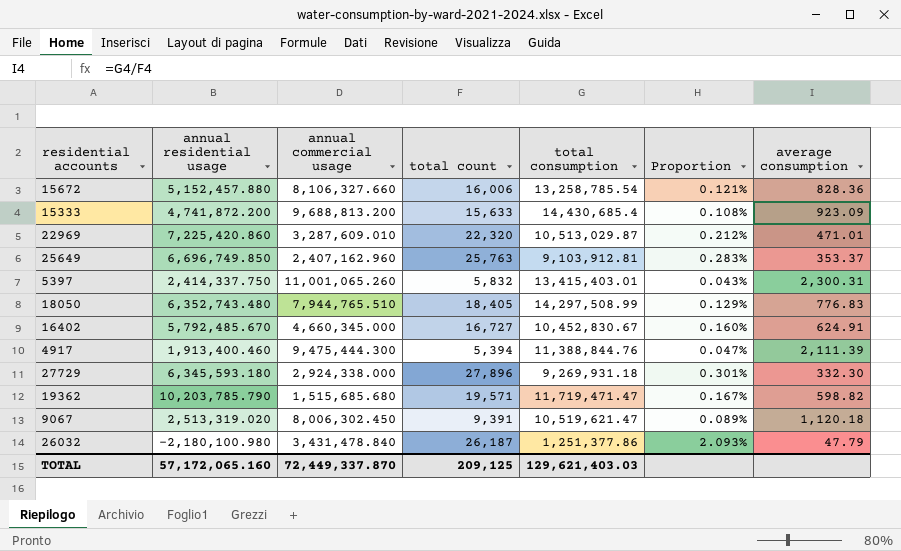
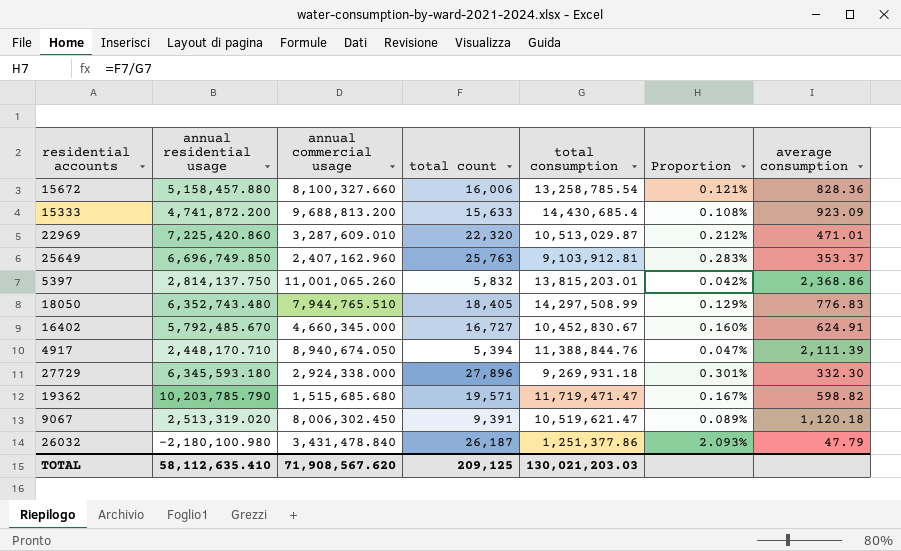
15672 | annual residential usage: 5,152,457.880 -> 5,158,457.880
15672 | annual commercial usage: 8,106,327.660 -> 8,100,327.660
5397 | annual residential usage: 2,414,337.750 -> 2,814,137.750
5397 | total consumption: 13,415,403.01 -> 13,815,203.01
5397 | Proportion: 0.043% -> 0.042%
5397 | average consumption: 2,300.31 -> 2,368.86
4917 | annual residential usage: 1,913,400.460 -> 2,448,170.710
4917 | annual commercial usage: 9,475,444.300 -> 8,940,674.050
TOTAL | annual residential usage: 57,172,065.160 -> 58,112,635.410
TOTAL | annual commercial usage: 72,449,337.870 -> 71,908,567.620
TOTAL | total consumption: 129,621,403.03 -> 130,021,203.03

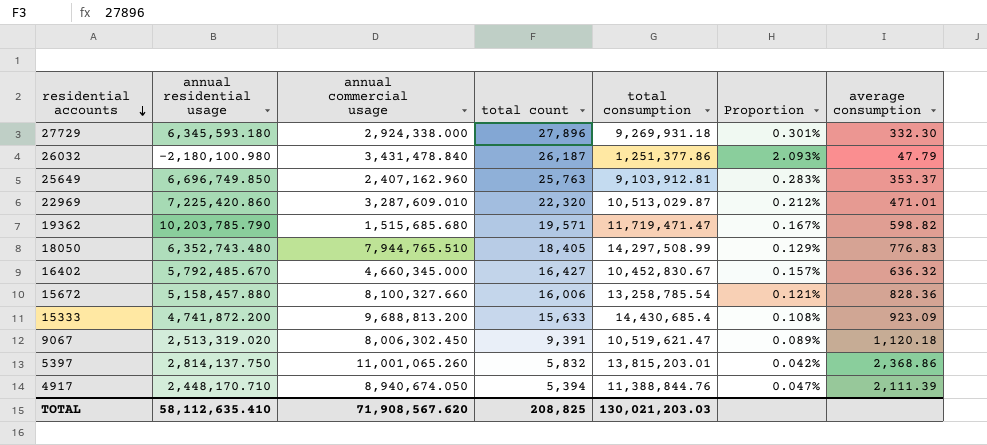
row order: none -> residential accounts descending
16402 | total count: 16,727 -> 16,427
16402 | Proportion: 0.160% -> 0.157%
16402 | average consumption: 624.91 -> 636.32
TOTAL | total count: 209,125 -> 208,825

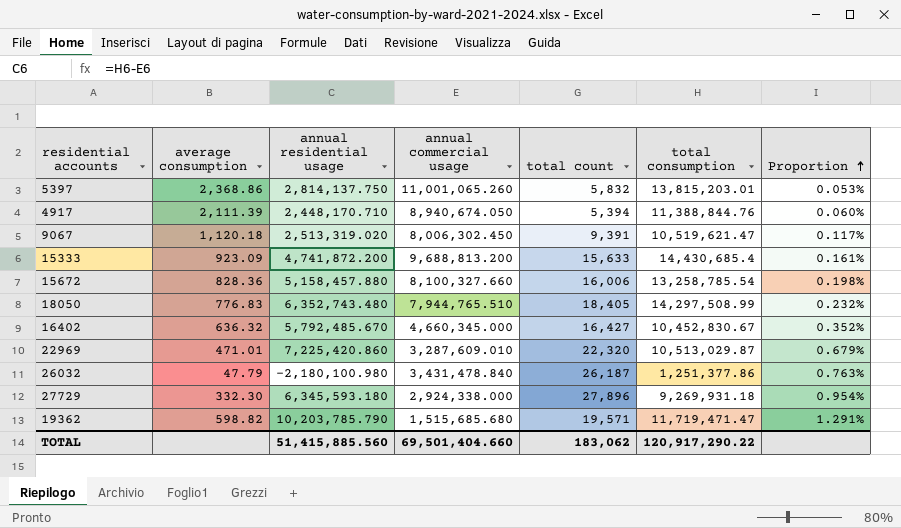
row order: residential accounts descending -> Proportion ascending
column average consumption | position: 7 -> 2
column Proportion | formula: [total count] / [total consumption] -> [total count] / [annual commercial usage]
row 25649: 6,696,749.850 | 2,407,162.960 | 25,763 | 9,103,912.81 | 0.283% | 353.37 -> none
TOTAL | annual residential usage: 58,112,635.410 -> 51,415,885.560
TOTAL | annual commercial usage: 71,908,567.620 -> 69,501,404.660
TOTAL | total count: 208,825 -> 183,062
TOTAL | total consumption: 130,021,203.03 -> 120,917,290.22

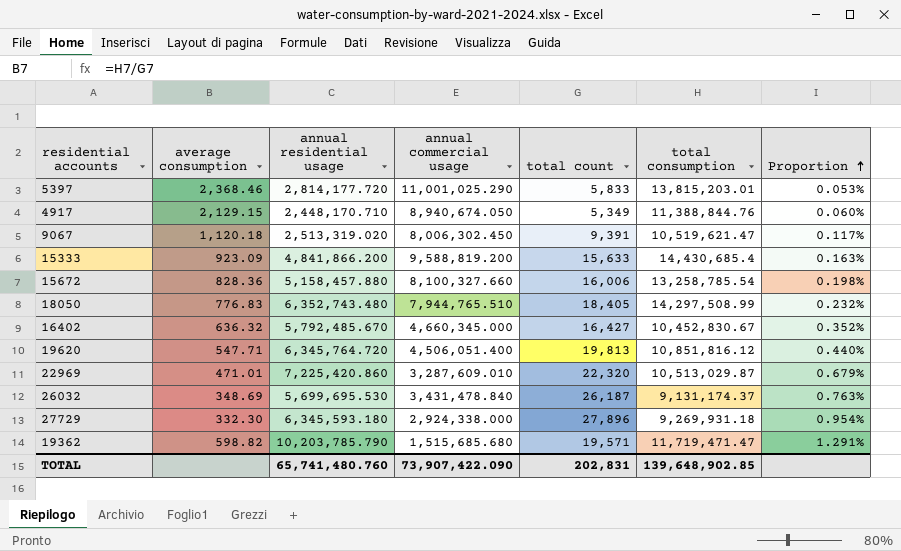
5397 | average consumption: 2,368.86 -> 2,368.46
5397 | annual residential usage: 2,814,137.750 -> 2,814,177.720
5397 | annual commercial usage: 11,001,065.260 -> 11,001,025.290
5397 | total count: 5,832 -> 5,833
4917 | average consumption: 2,111.39 -> 2,129.15
4917 | total count: 5,394 -> 5,349
15333 | annual residential usage: 4,741,872.200 -> 4,841,866.200
15333 | annual commercial usage: 9,688,813.200 -> 9,588,819.200
15333 | Proportion: 0.161% -> 0.163%
row 19620: none -> 547.71 | 6,345,764.720 | 4,506,051.400 | 19,813 | 10,851,816.12 | 0.440%
26032 | average consumption: 47.79 -> 348.69
26032 | annual residential usage: -2,180,100.980 -> 5,699,695.530
26032 | total consumption: 1,251,377.86 -> 9,131,174.37
TOTAL | annual residential usage: 51,415,885.560 -> 65,741,480.760
TOTAL | annual commercial usage: 69,501,404.660 -> 73,907,422.090
TOTAL | total count: 183,062 -> 202,831
TOTAL | total consumption: 120,917,290.22 -> 139,648,902.85

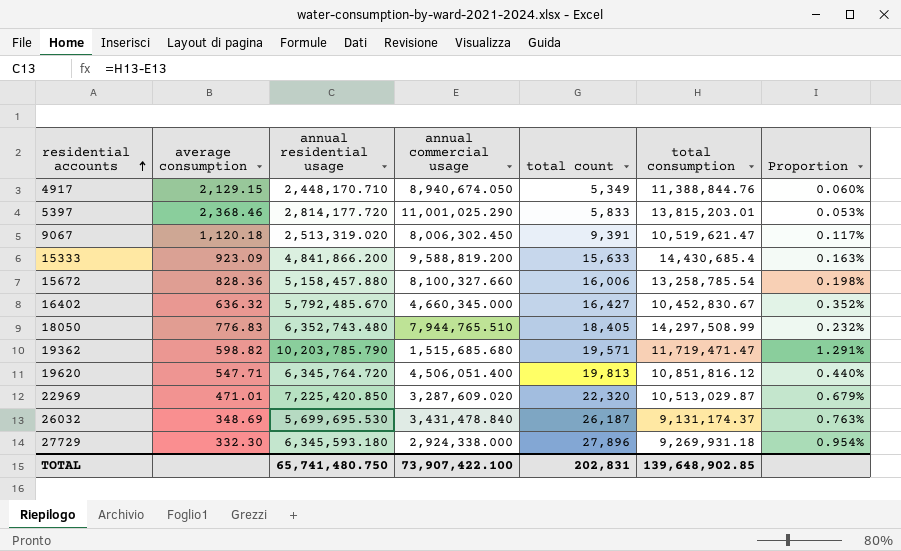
row order: Proportion ascending -> residential accounts ascending
22969 | annual residential usage: 7,225,420.860 -> 7,225,420.850
22969 | annual commercial usage: 3,287,609.010 -> 3,287,609.020
TOTAL | annual residential usage: 65,741,480.760 -> 65,741,480.750
TOTAL | annual commercial usage: 73,907,422.090 -> 73,907,422.100

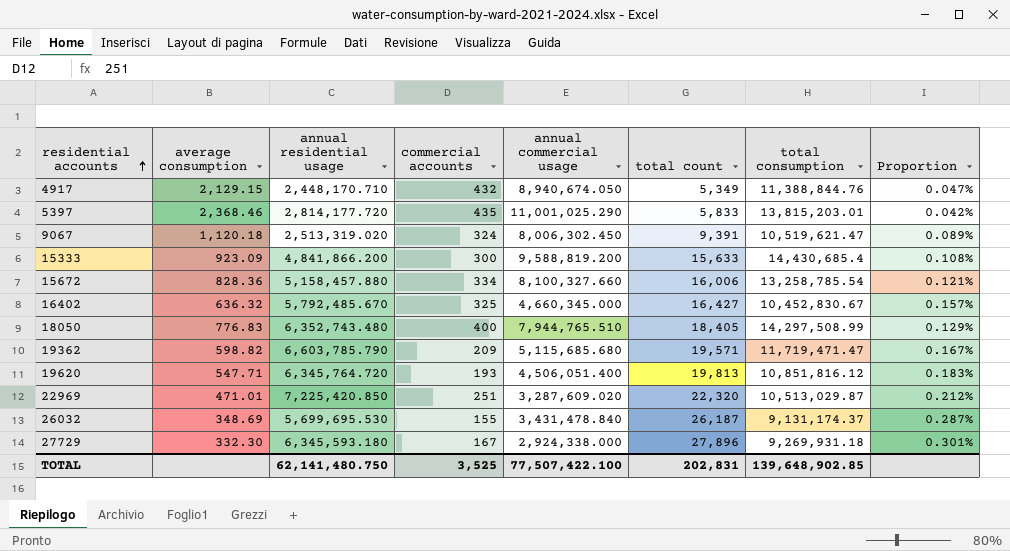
column commercial accounts | position: none -> 4
column Proportion | formula: [total count] / [annual commercial usage] -> [total count] / [total consumption]
19362 | annual residential usage: 10,203,785.790 -> 6,603,785.790
19362 | annual commercial usage: 1,515,685.680 -> 5,115,685.680
TOTAL | annual residential usage: 65,741,480.750 -> 62,141,480.750
TOTAL | annual commercial usage: 73,907,422.100 -> 77,507,422.100

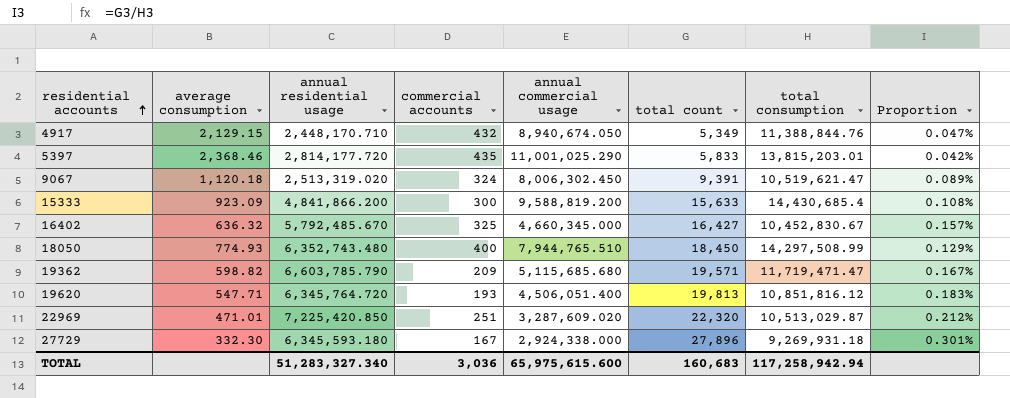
row 15672: 828.36 | 5,158,457.880 | 334 | 8,100,327.660 | 16,006 | 13,258,785.54 | 0.121% -> none
row 26032: 348.69 | 5,699,695.530 | 155 | 3,431,478.840 | 26,187 | 9,131,174.37 | 0.287% -> none
18050 | average consumption: 776.83 -> 774.93
18050 | total count: 18,405 -> 18,450
TOTAL | annual residential usage: 62,141,480.750 -> 51,283,327.340
TOTAL | commercial accounts: 3,525 -> 3,036
TOTAL | annual commercial usage: 77,507,422.100 -> 65,975,615.600
TOTAL | total count: 202,831 -> 160,683
TOTAL | total consumption: 139,648,902.85 -> 117,258,942.94

